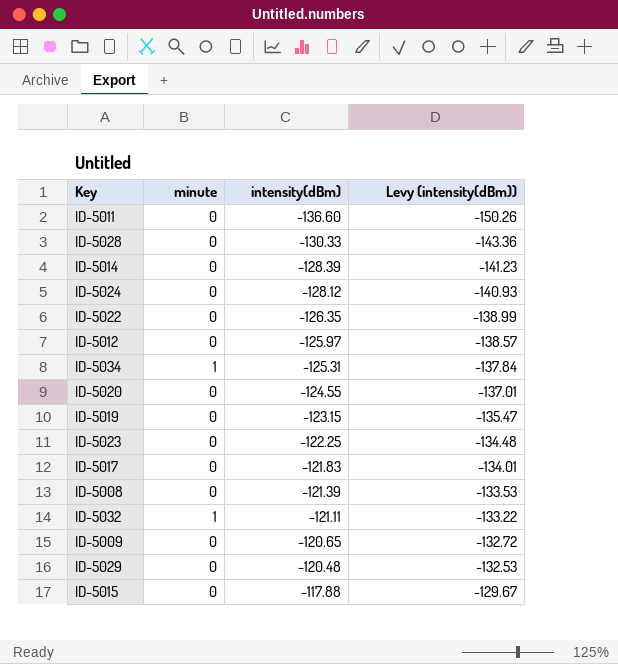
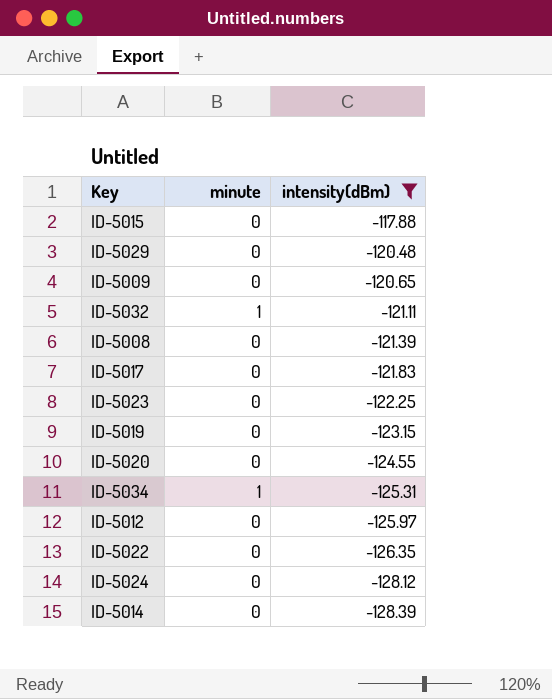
filter: none -> intensity(dBm) >= -128.39
row order: intensity(dBm) ascending -> intensity(dBm) descending
column Levy (intensity(dBm)) | formula: [intensity(dBm)] * 1.1 -> none

